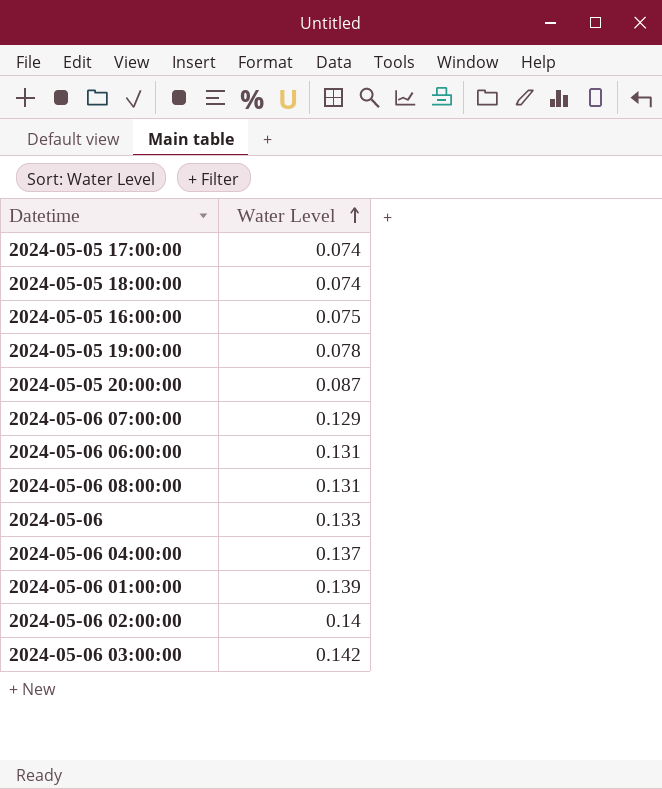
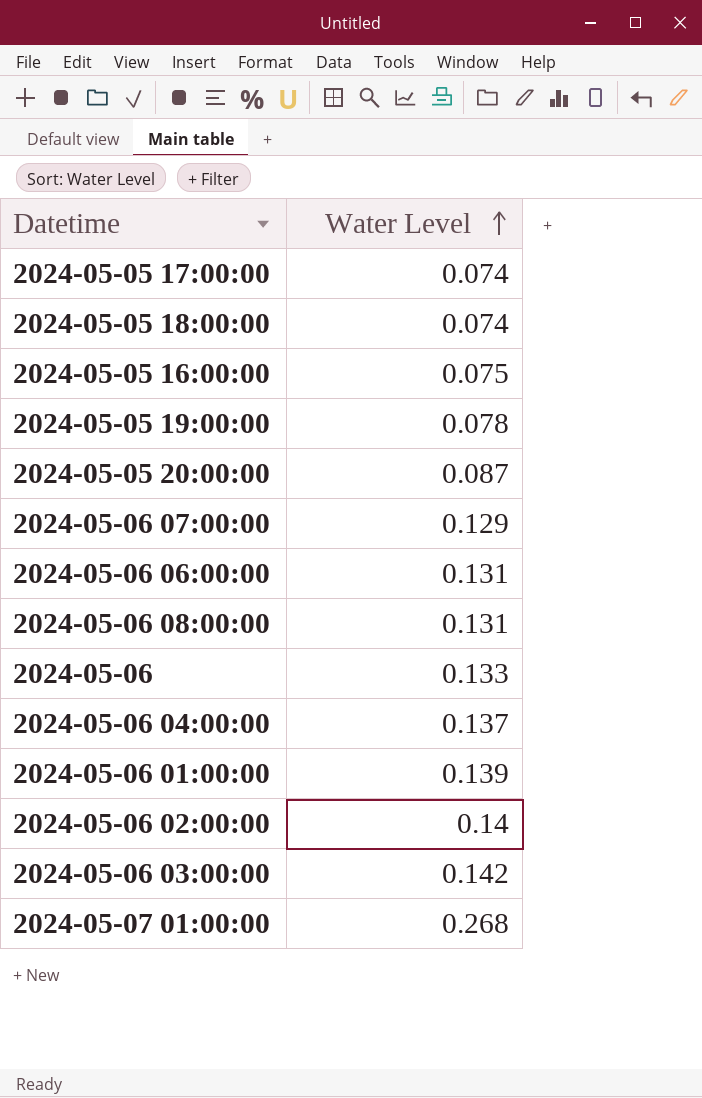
row 2024-05-07 01:00:00: none -> 0.268

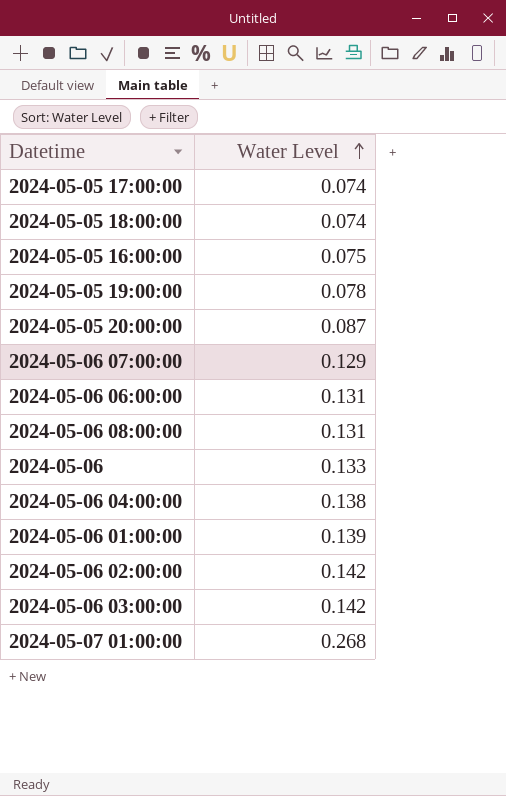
2024-05-06 04:00:00 | Water Level: 0.137 -> 0.138
2024-05-06 02:00:00 | Water Level: 0.14 -> 0.142

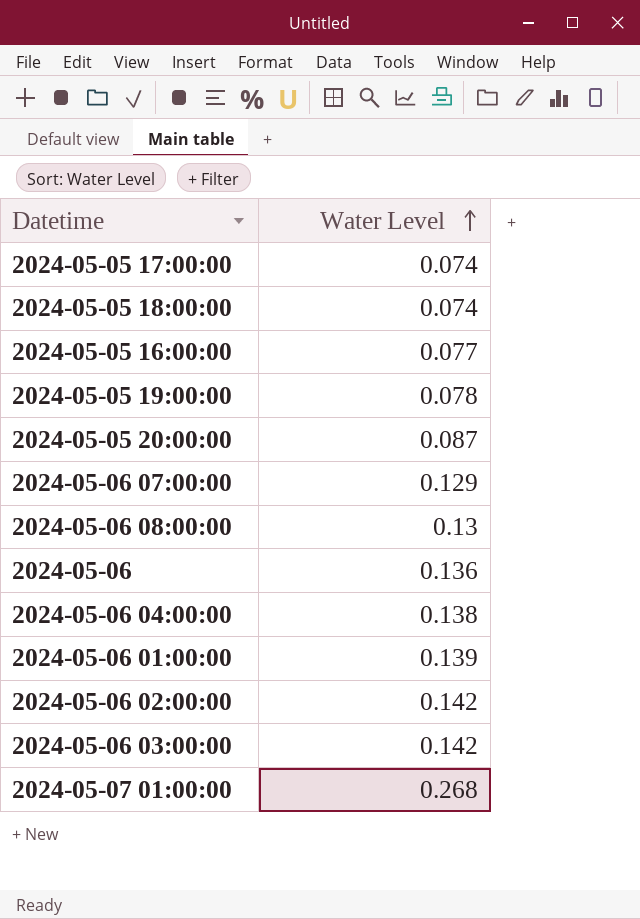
row 2024-05-06 06:00:00: 0.131 -> none
2024-05-05 16:00:00 | Water Level: 0.075 -> 0.077
2024-05-06 08:00:00 | Water Level: 0.131 -> 0.13
2024-05-06 | Water Level: 0.133 -> 0.136

